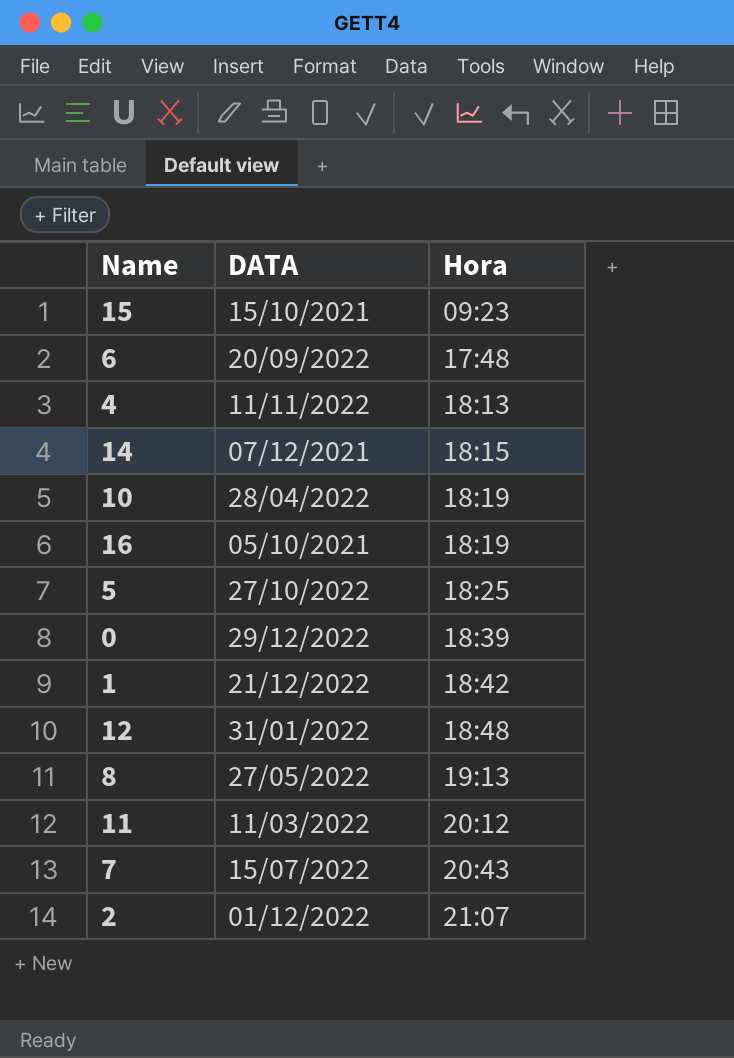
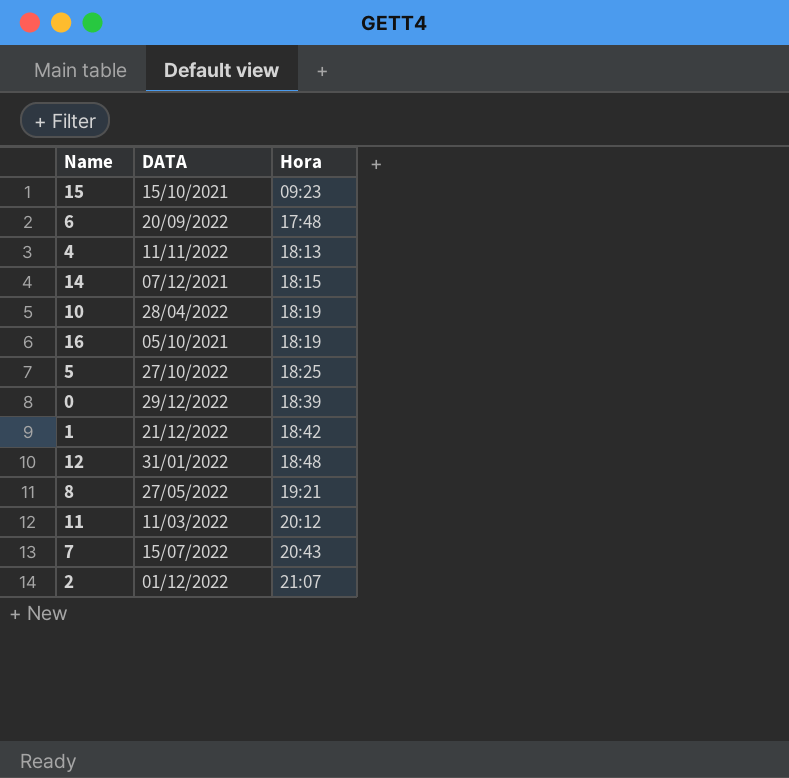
8 | Hora: 19:13 -> 19:21

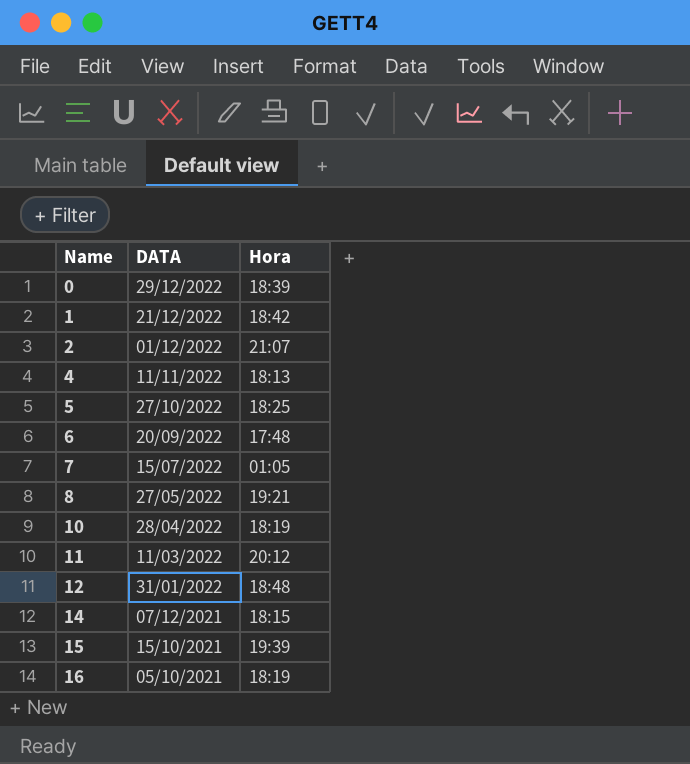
row order: Hora ascending -> Name ascending
7 | Hora: 20:43 -> 01:05
15 | Hora: 09:23 -> 19:39

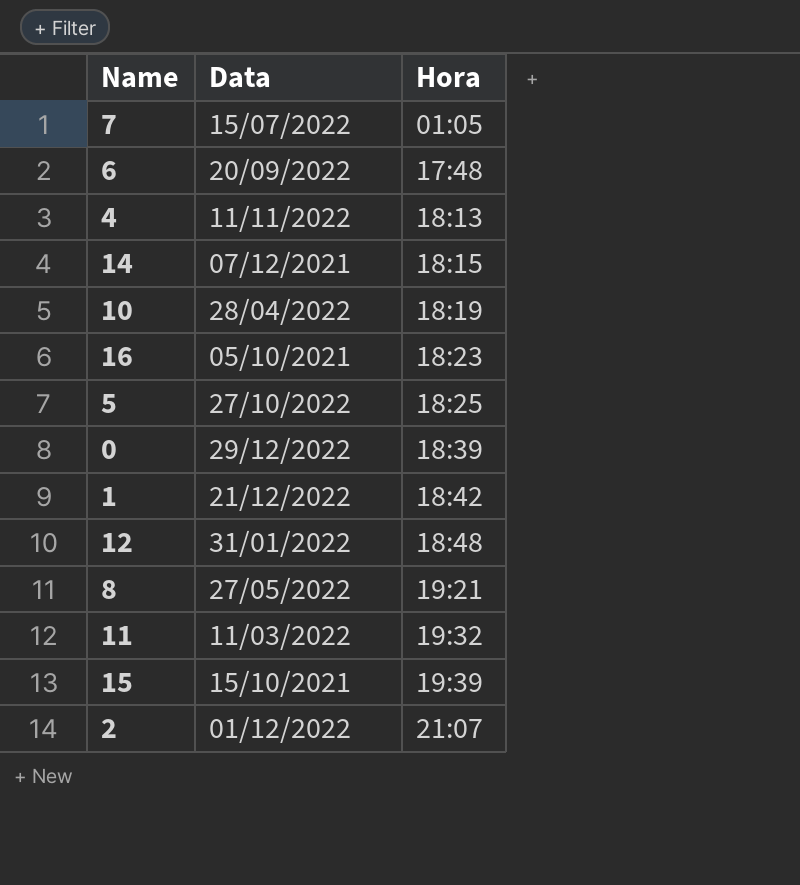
row order: Name ascending -> Hora ascending
column name: DATA -> Data
16 | Hora: 18:19 -> 18:23
11 | Hora: 20:12 -> 19:32

